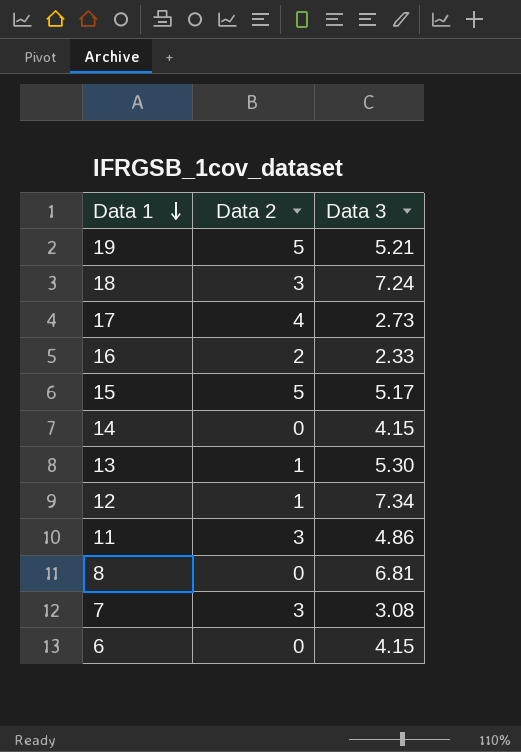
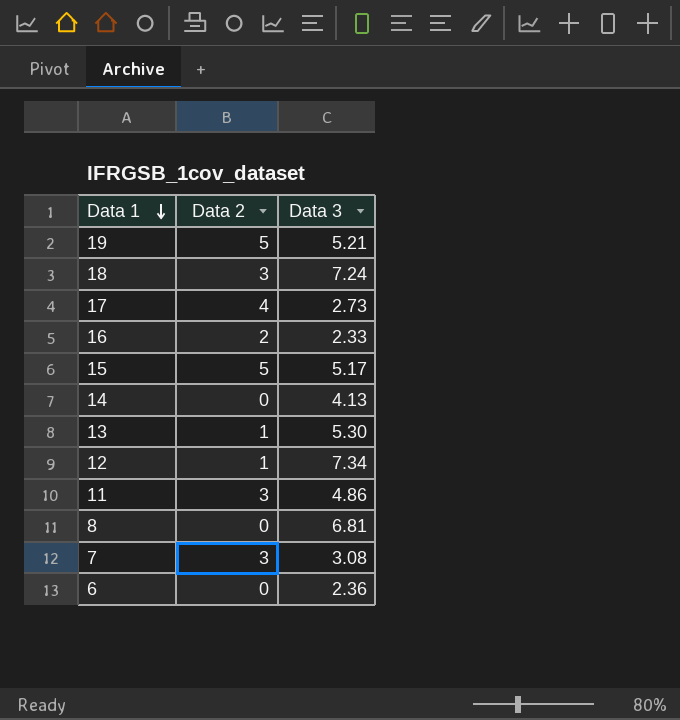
14 | Data 3: 4.15 -> 4.13
6 | Data 3: 4.15 -> 2.36

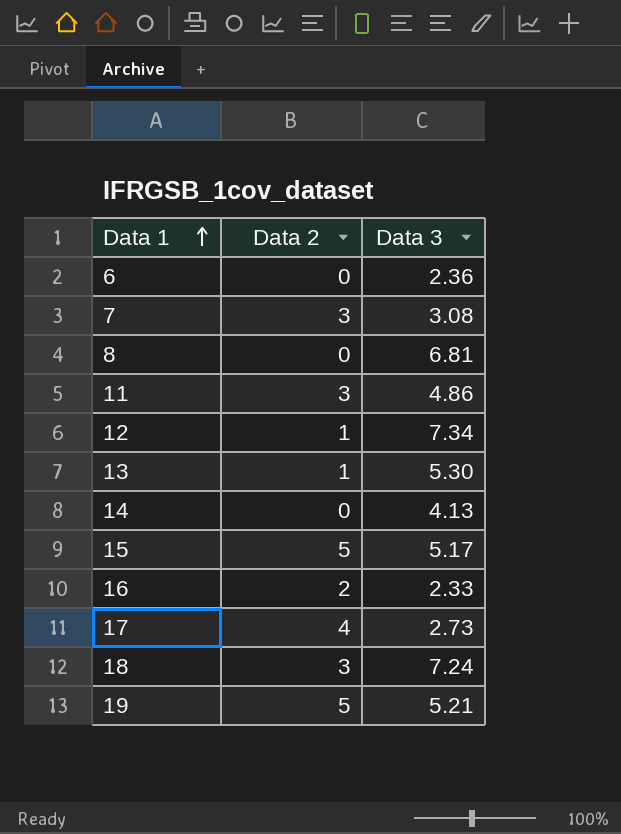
row order: Data 1 descending -> Data 1 ascending

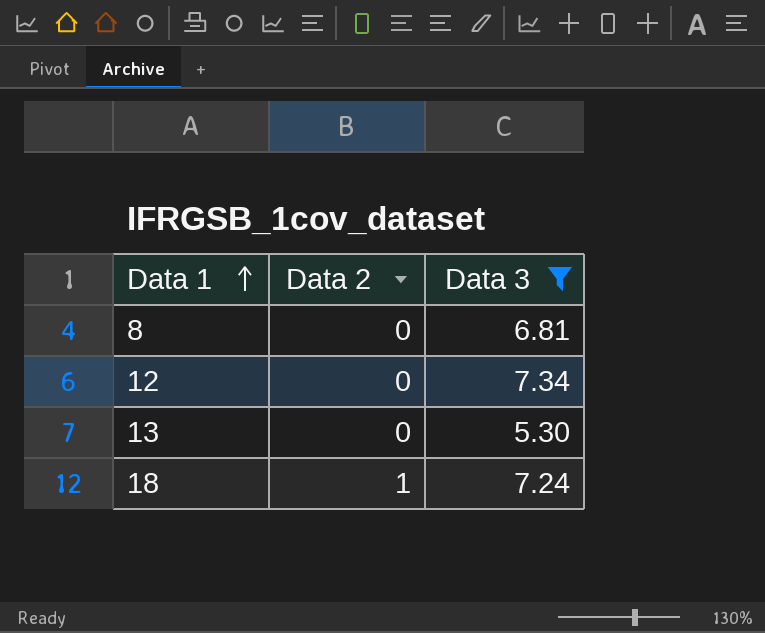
filter: none -> Data 3 >= 5.30
12 | Data 2: 1 -> 0
13 | Data 2: 1 -> 0
18 | Data 2: 3 -> 1

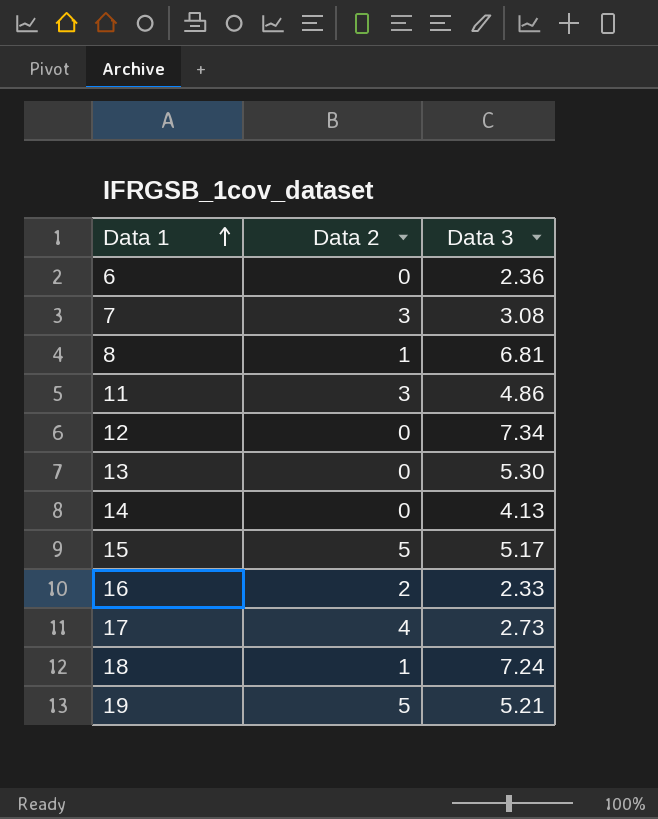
filter: Data 3 >= 5.30 -> none
8 | Data 2: 0 -> 1

